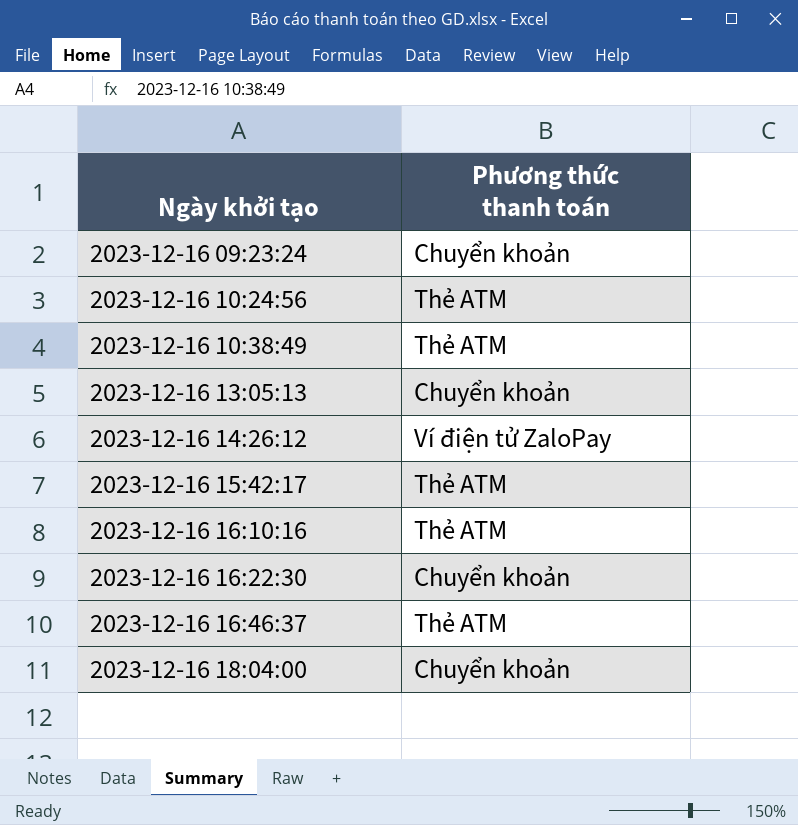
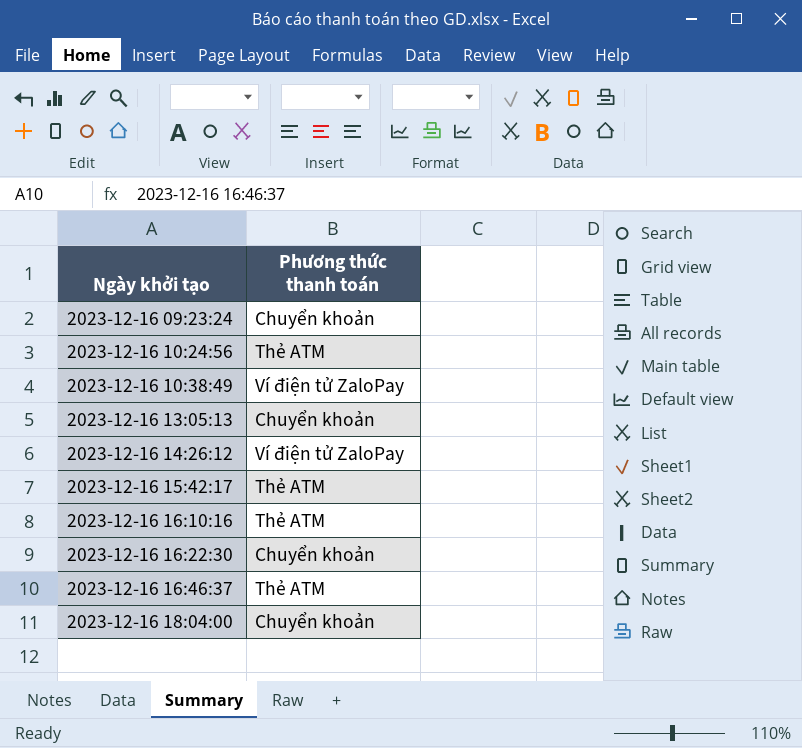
2023-12-16 10:38:49 | Phương thức thanh toán: Thẻ ATM -> Ví điện tử ZaloPay

